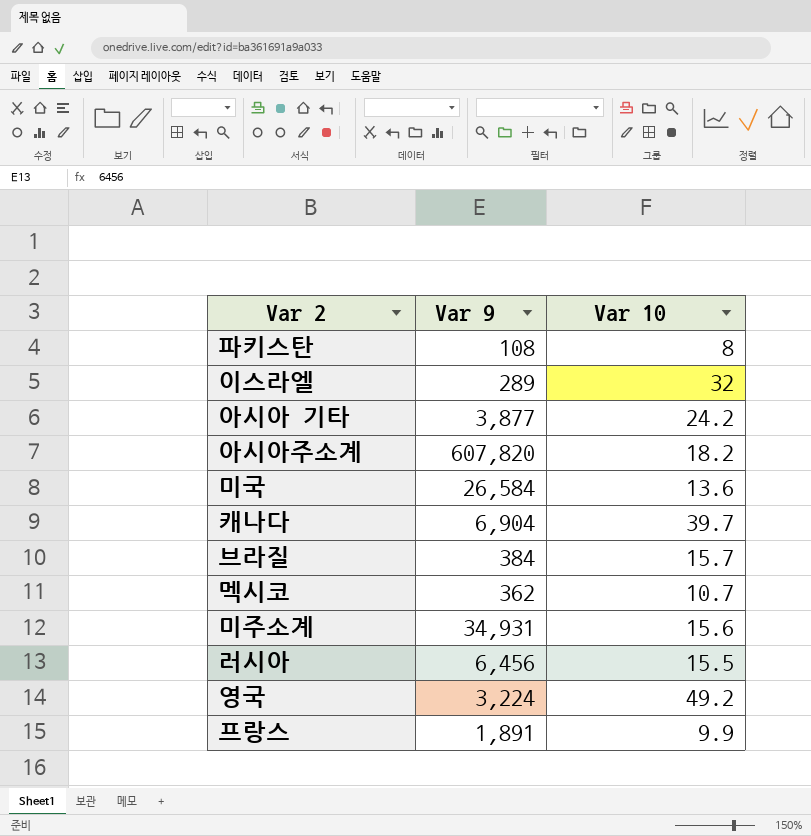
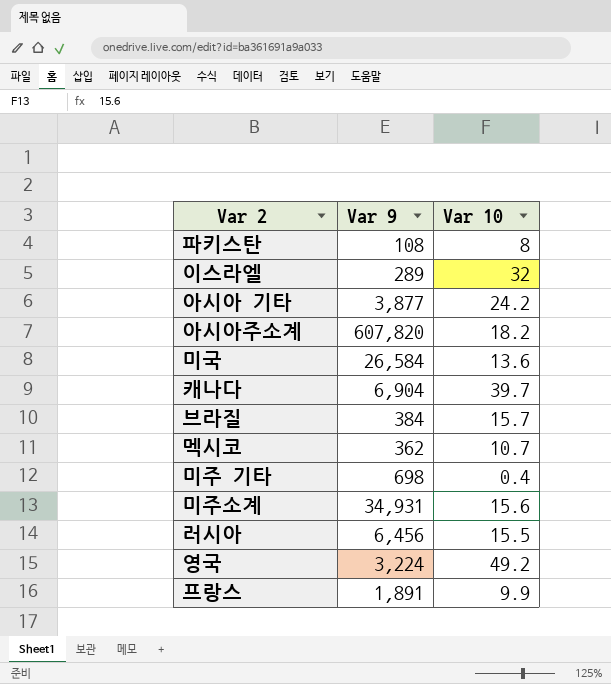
row 미주 기타: none -> 698 | 0.4

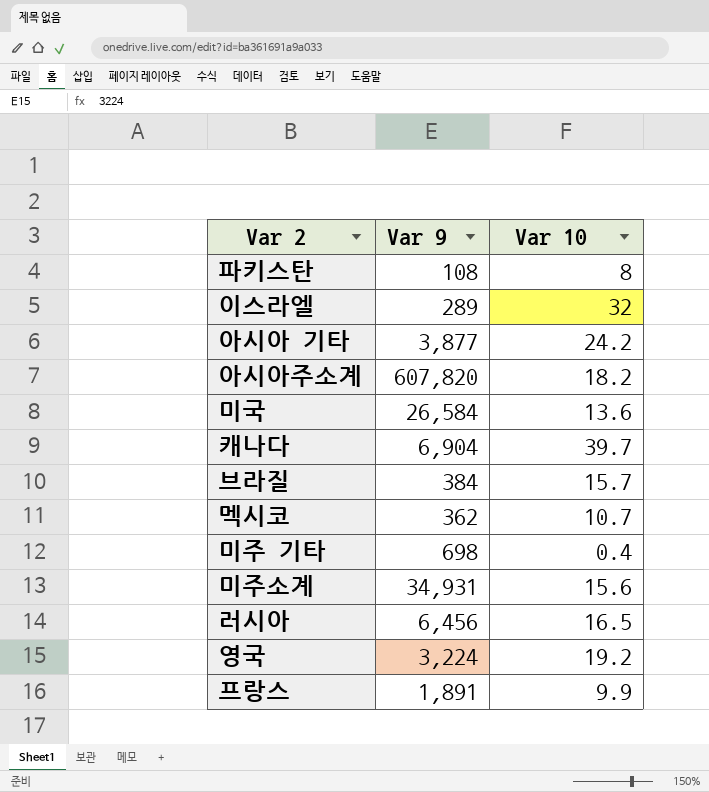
러시아 | Var 10: 15.5 -> 16.5
영국 | Var 10: 49.2 -> 19.2

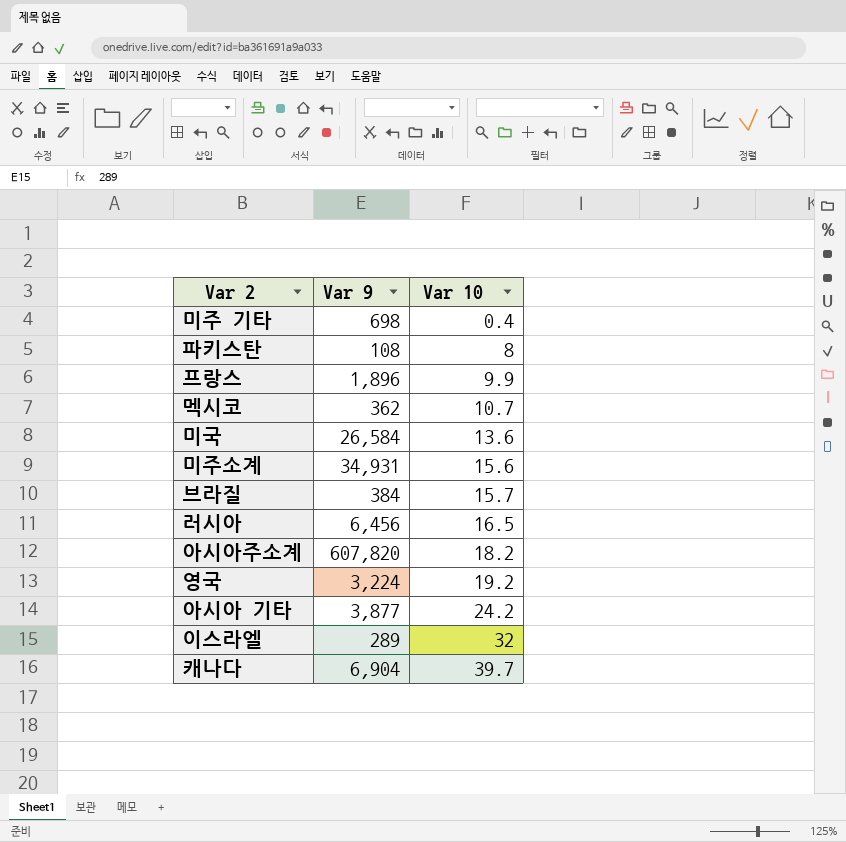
row order: none -> Var 10 ascending
프랑스 | Var 9: 1,891 -> 1,896

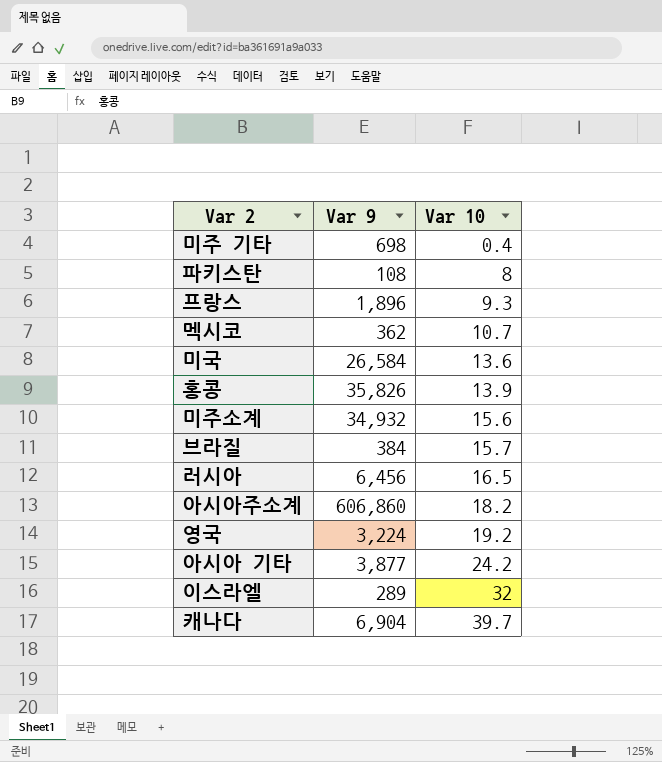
프랑스 | Var 10: 9.9 -> 9.3
row 홍콩: none -> 35,826 | 13.9
미주소계 | Var 9: 34,931 -> 34,932
아시아주소계 | Var 9: 607,820 -> 606,860

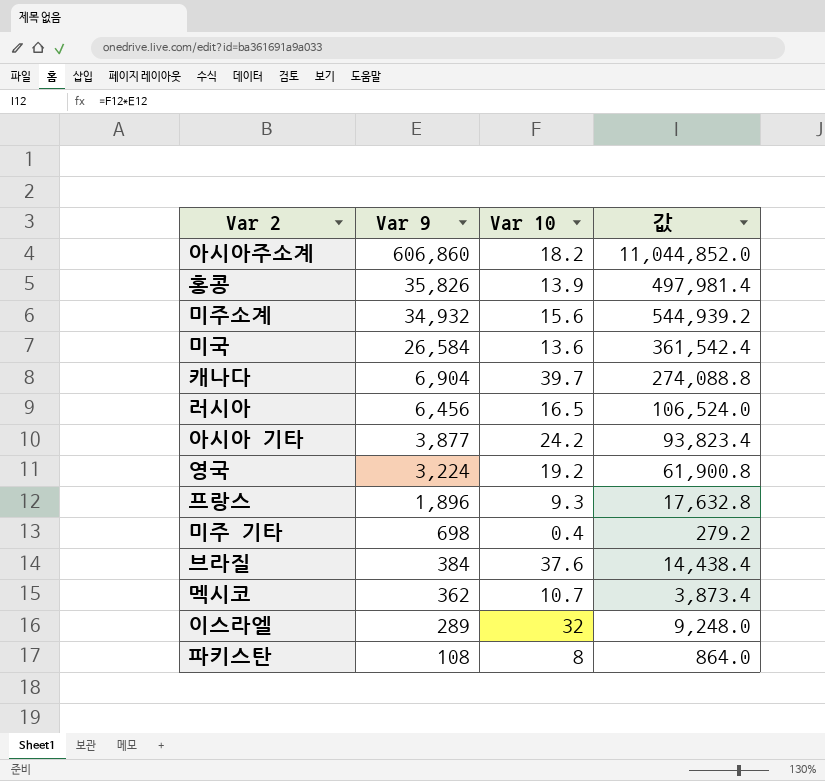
row order: Var 10 ascending -> Var 9 descending
column 값 | formula: none -> [Var 9] * [Var 10]
브라질 | Var 10: 15.7 -> 37.6

